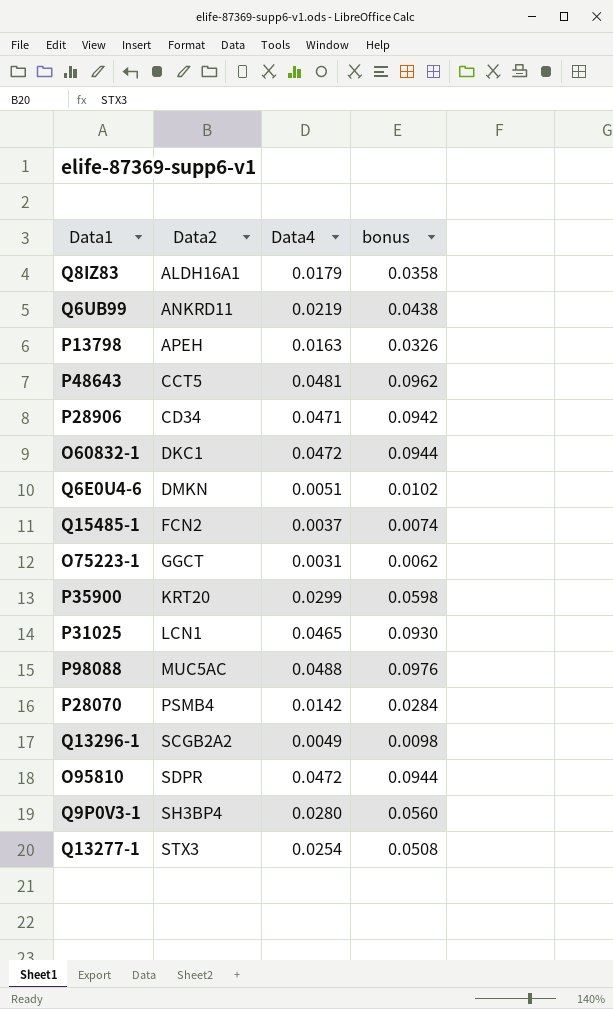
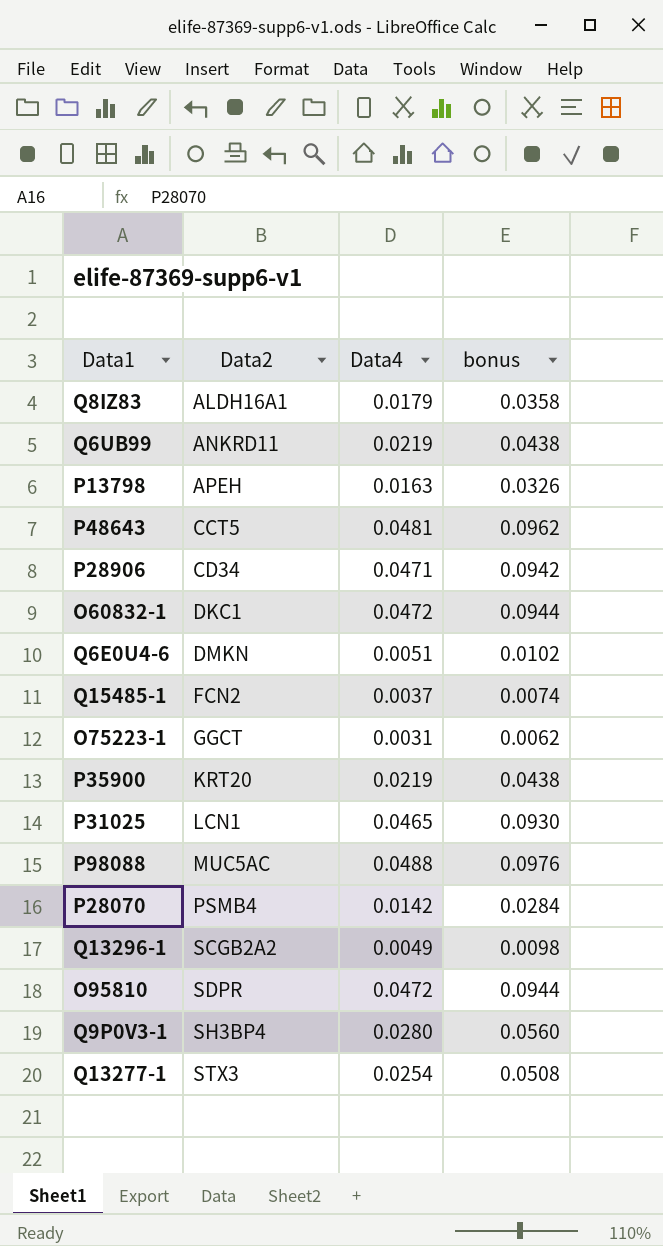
P35900 | Data4: 0.0299 -> 0.0219
P35900 | bonus: 0.0598 -> 0.0438

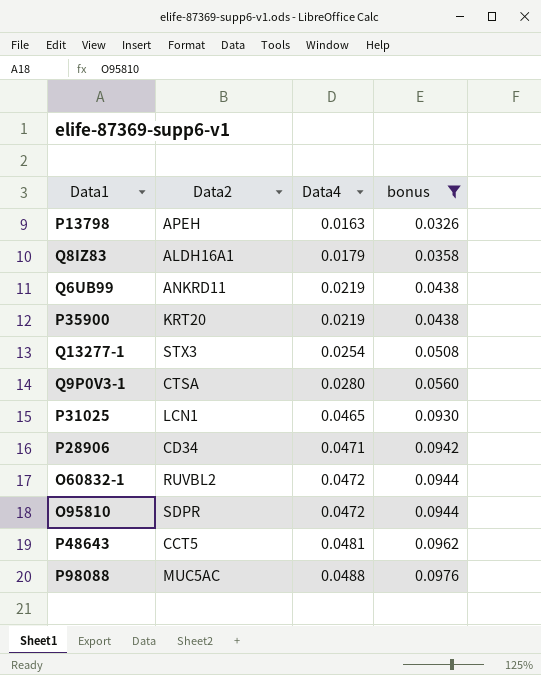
filter: none -> bonus >= 0.0326
row order: Data2 ascending -> Data4 ascending
Q9P0V3-1 | Data2: SH3BP4 -> CTSA
O60832-1 | Data2: DKC1 -> RUVBL2

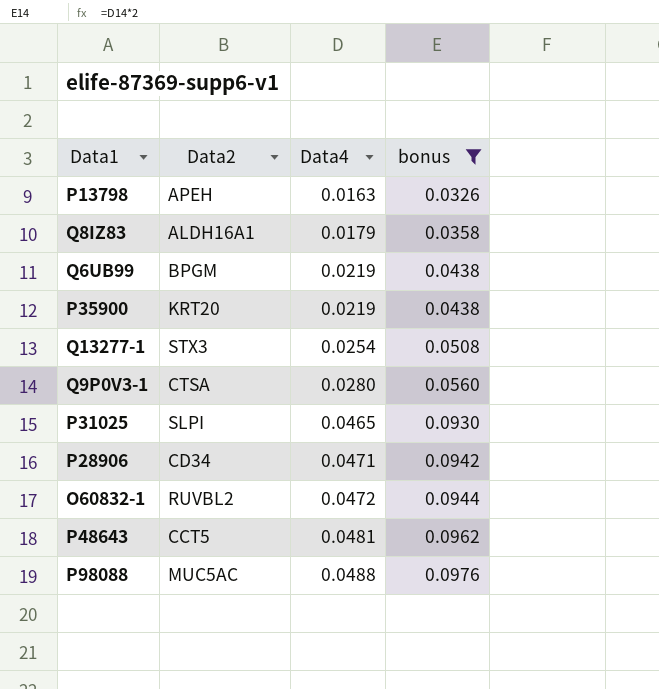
row O95810: SDPR | 0.0472 | 0.0944 -> none
Q6UB99 | Data2: ANKRD11 -> BPGM
P31025 | Data2: LCN1 -> SLPI

